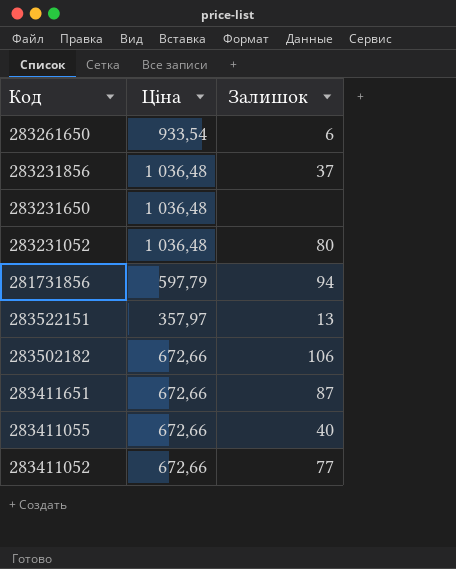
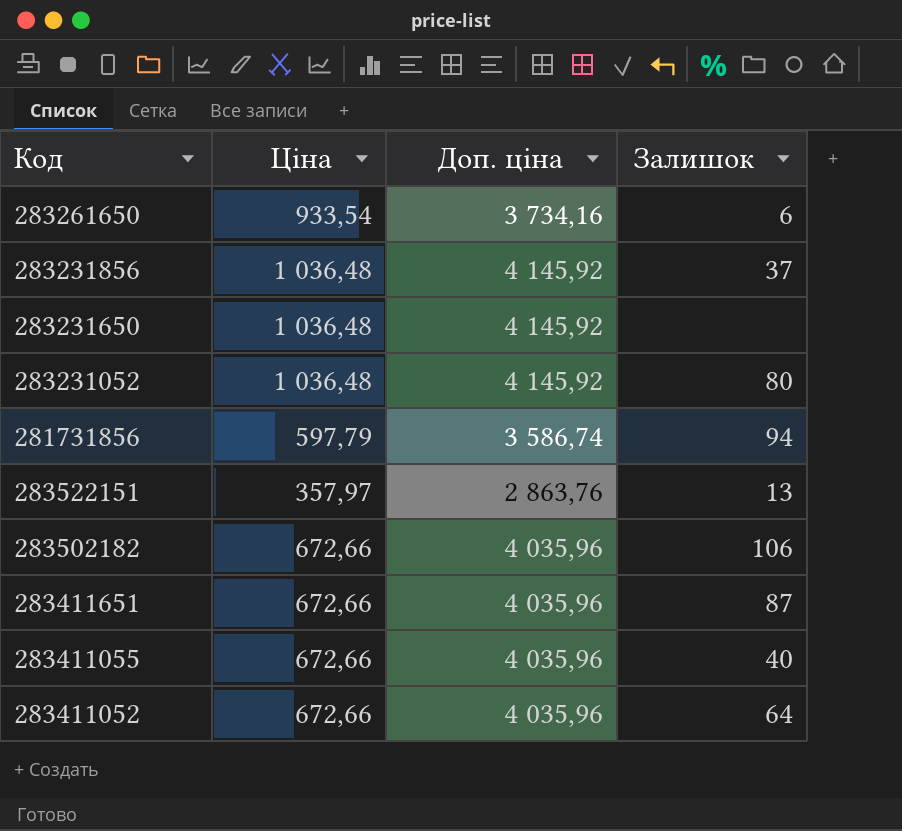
column Доп. ціна | position: none -> 3
283411052 | Залишок: 77 -> 64

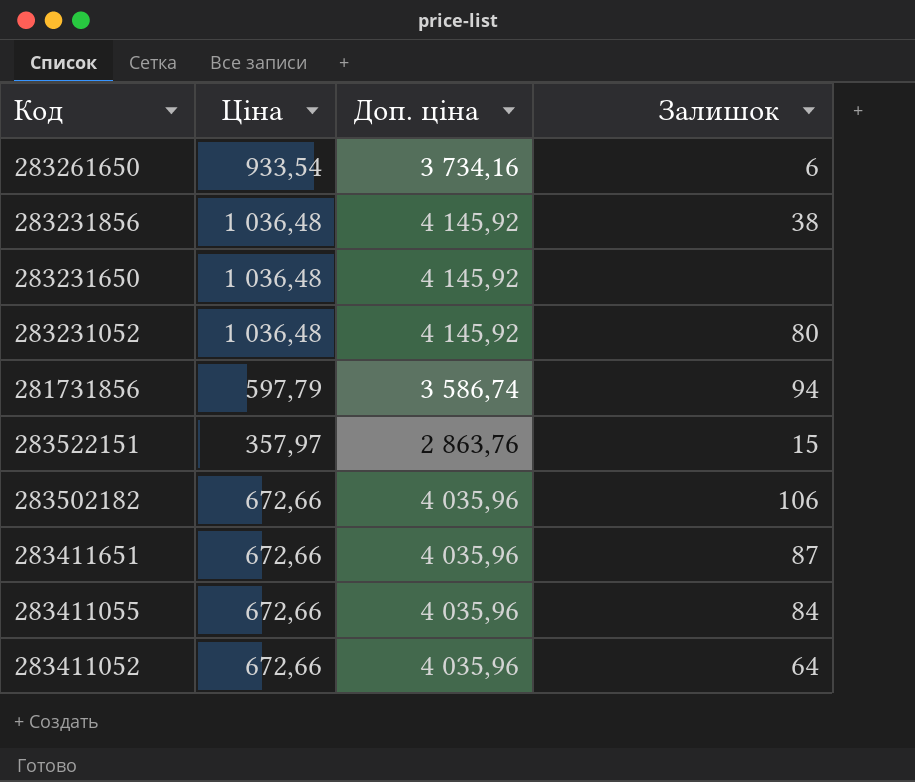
283231856 | Залишок: 37 -> 38
283522151 | Залишок: 13 -> 15
283411055 | Залишок: 40 -> 84

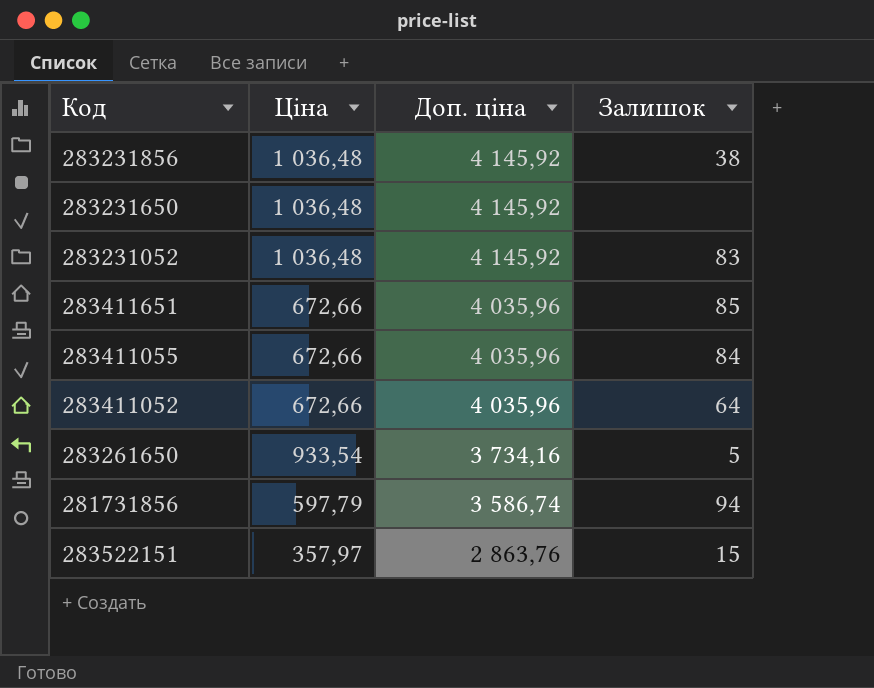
row order: none -> Доп. ціна descending
row 283502182: 672,66 | 4 035,96 | 106 -> none
283231052 | Залишок: 80 -> 83
283411651 | Залишок: 87 -> 85
283261650 | Залишок: 6 -> 5

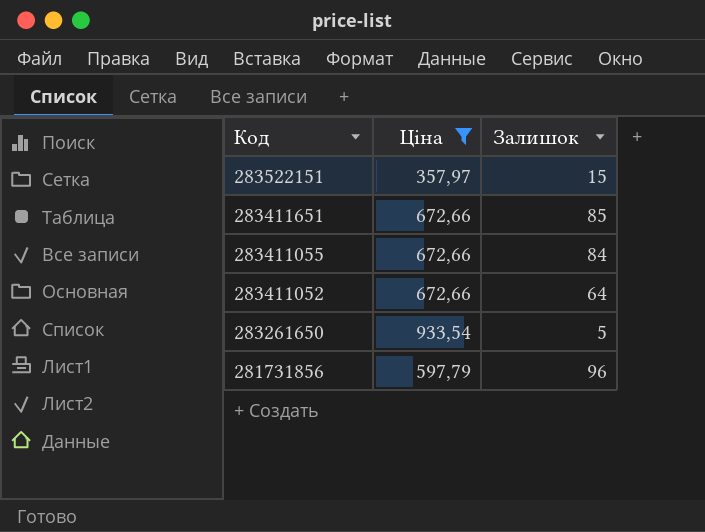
filter: none -> Ціна != 1 036,48
row order: Доп. ціна descending -> Код descending
column Доп. ціна | position: 3 -> none
281731856 | Залишок: 94 -> 96

